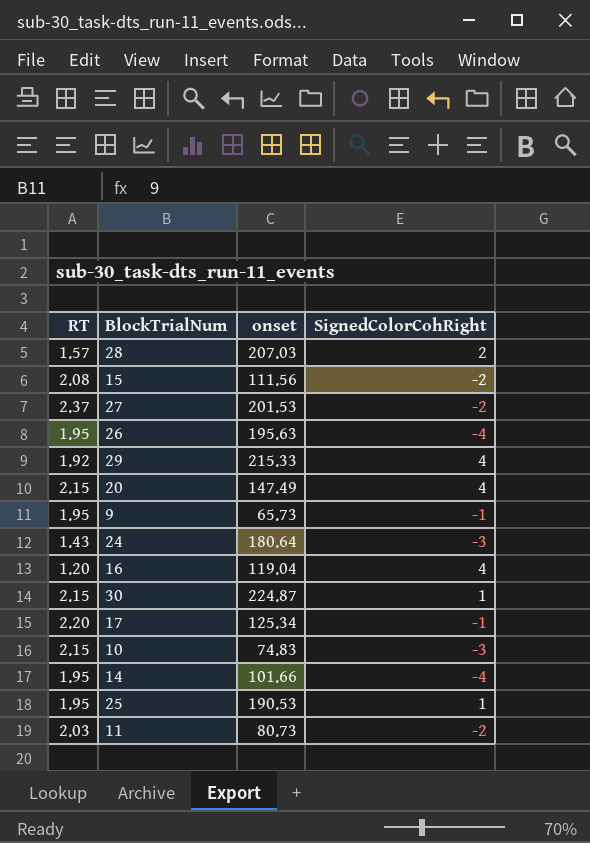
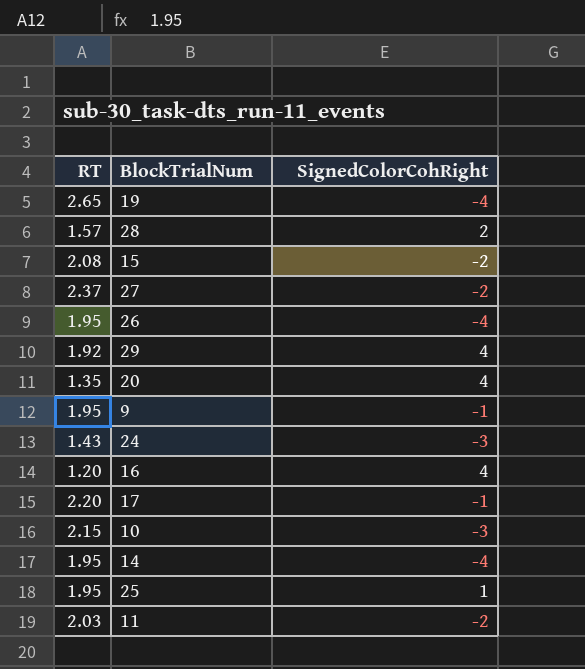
column onset | position: 3 -> none
row 30: 2.15 | 224.87 | 1 -> none
row 19: none -> 2.65 | -4
20 | RT: 2.15 -> 1.35

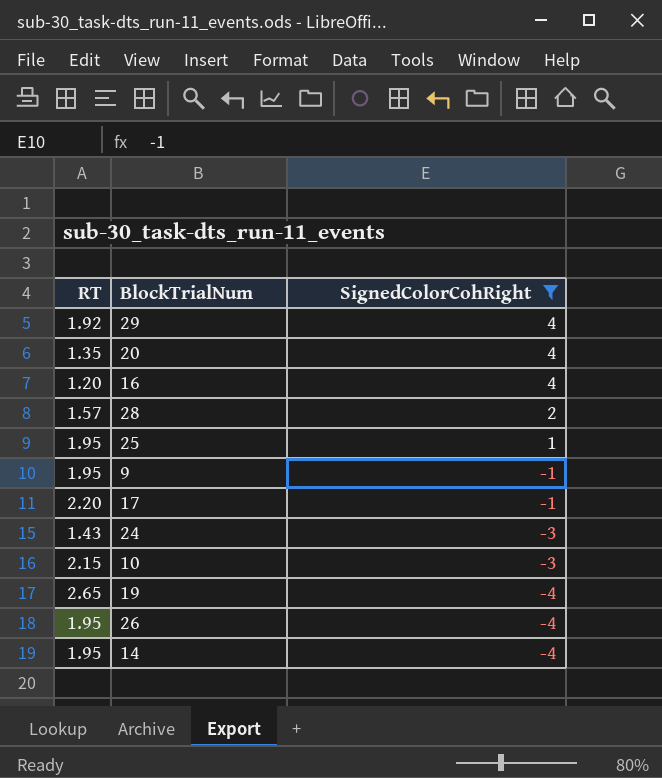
filter: none -> SignedColorCohRight != -2
row order: none -> SignedColorCohRight descending

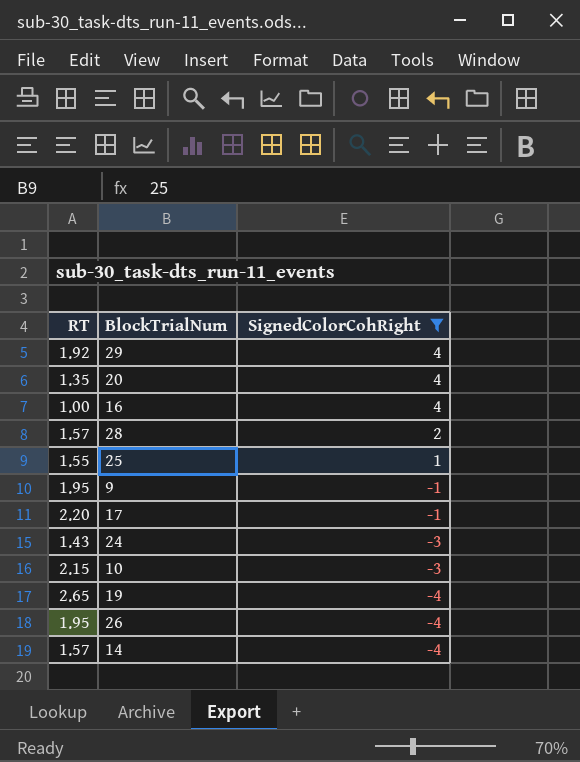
16 | RT: 1.20 -> 1.00
25 | RT: 1.95 -> 1.55
14 | RT: 1.95 -> 1.57

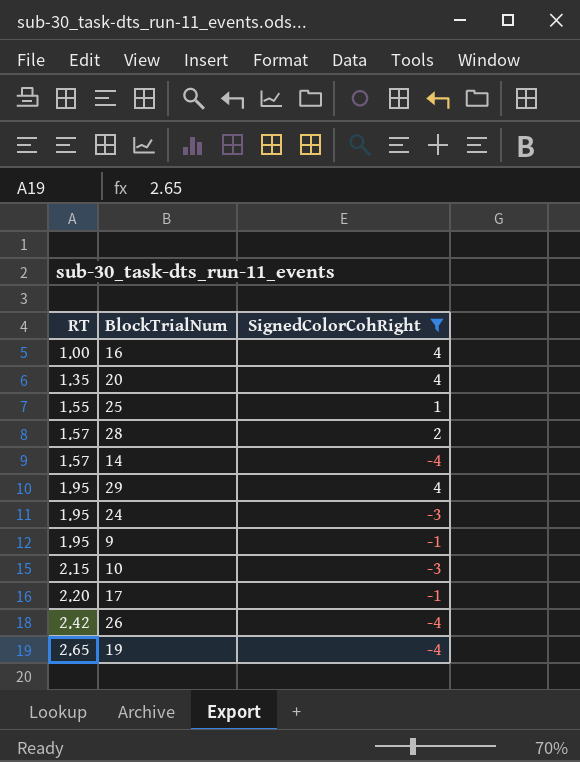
row order: SignedColorCohRight descending -> RT ascending
29 | RT: 1.92 -> 1.95
24 | RT: 1.43 -> 1.95
26 | RT: 1.95 -> 2.42

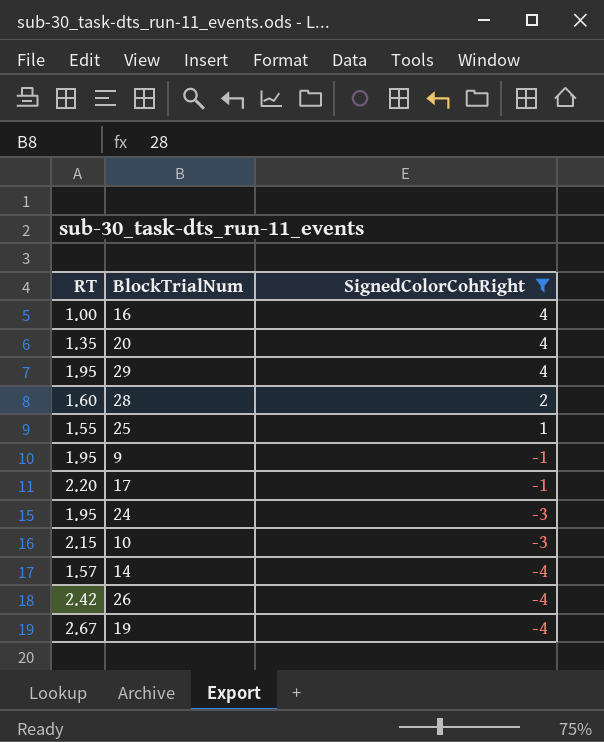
row order: RT ascending -> SignedColorCohRight descending
28 | RT: 1.57 -> 1.60
19 | RT: 2.65 -> 2.67

